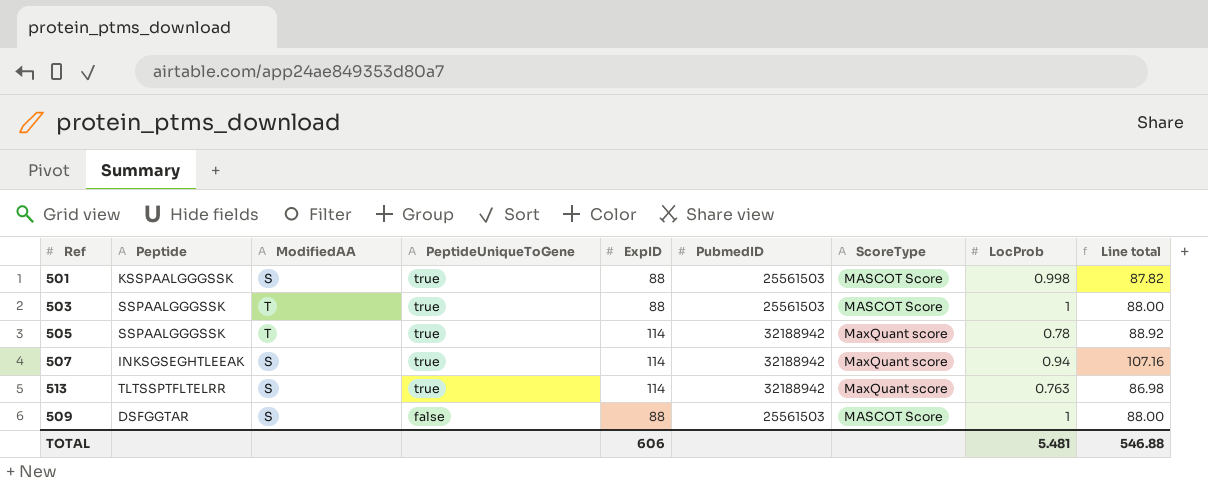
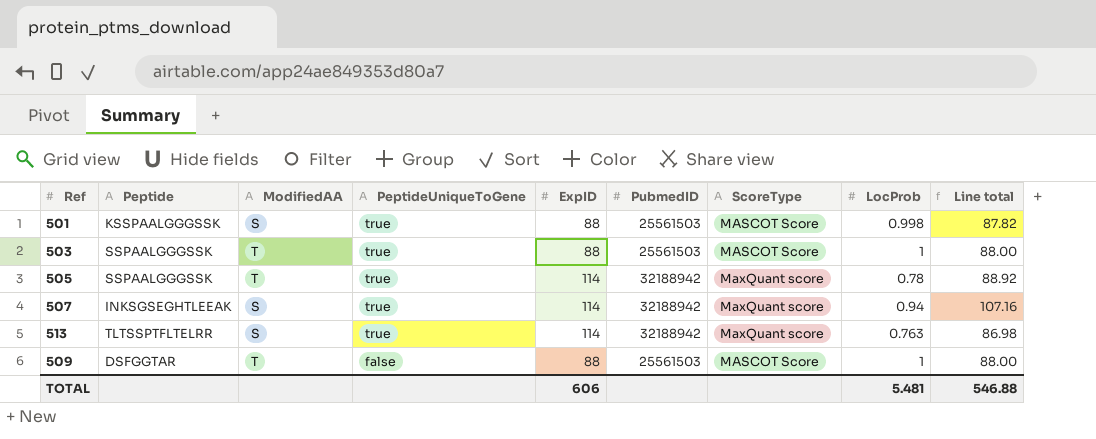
509 | ModifiedAA: S -> T

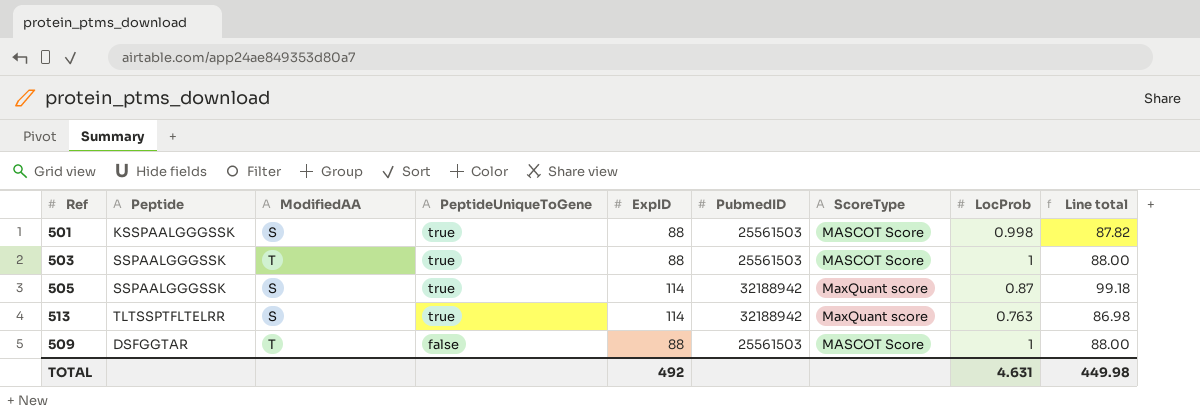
row 507: INKSGSEGHTLEEAK | S | true | 114 | 32188942 | MaxQuant score | 0.94 | 107.16 -> none
505 | ModifiedAA: T -> S
505 | LocProb: 0.78 -> 0.87
505 | Line total: 88.92 -> 99.18
TOTAL | ExpID: 606 -> 492
TOTAL | LocProb: 5.481 -> 4.631
TOTAL | Line total: 546.88 -> 449.98

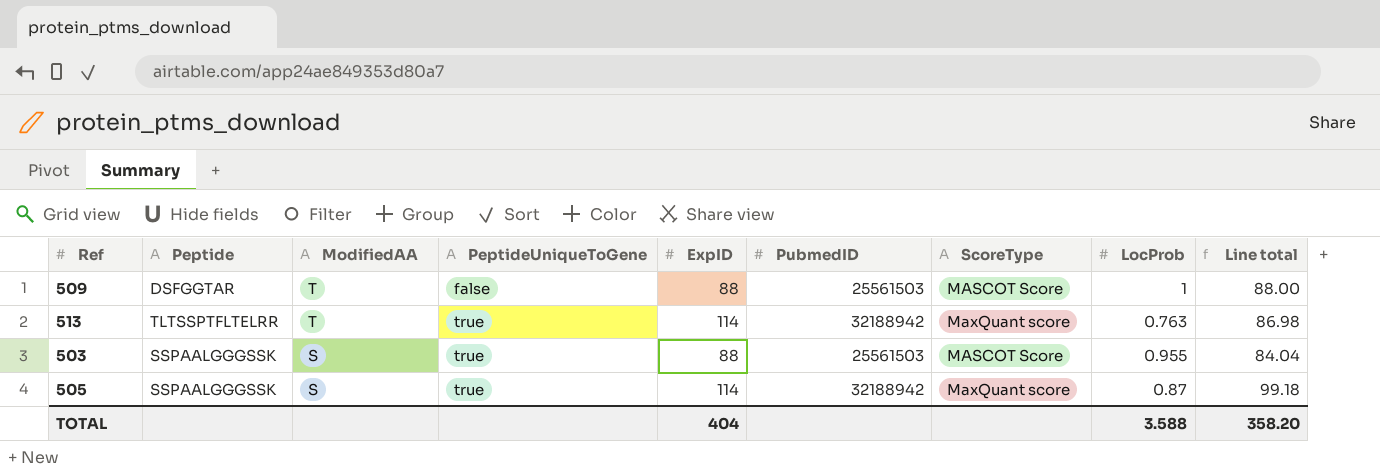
row order: PeptideUniqueToGene descending -> ModifiedAA descending
row 501: KSSPAALGGGSSK | S | true | 88 | 25561503 | MASCOT Score | 0.998 | 87.82 -> none
513 | ModifiedAA: S -> T
503 | ModifiedAA: T -> S
503 | LocProb: 1 -> 0.955
503 | Line total: 88.00 -> 84.04
TOTAL | ExpID: 492 -> 404
TOTAL | LocProb: 4.631 -> 3.588
TOTAL | Line total: 449.98 -> 358.20

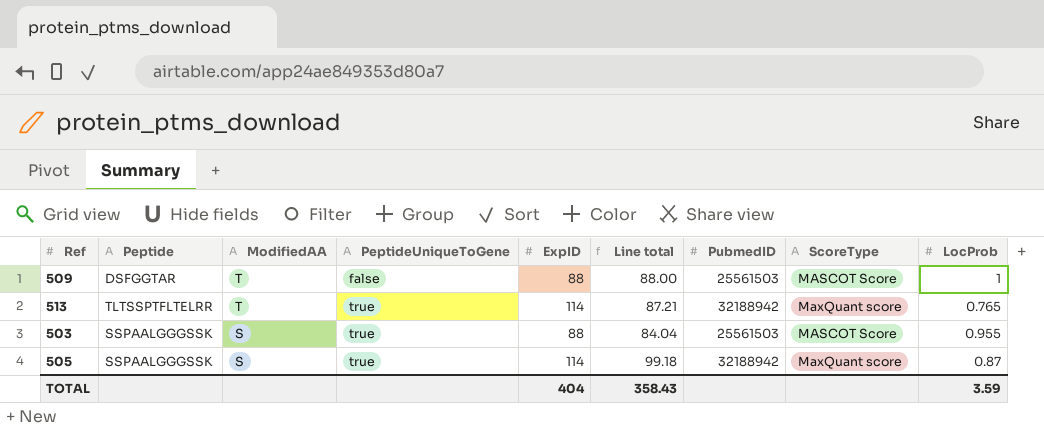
column Line total | position: 9 -> 6
513 | Line total: 86.98 -> 87.21
513 | LocProb: 0.763 -> 0.765
TOTAL | Line total: 358.20 -> 358.43
TOTAL | LocProb: 3.588 -> 3.59

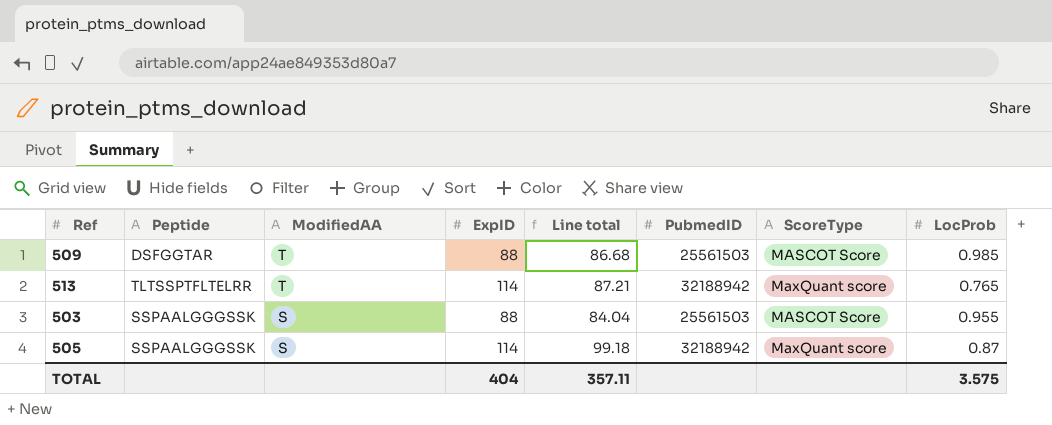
column PeptideUniqueToGene | position: 4 -> none
509 | Line total: 88.00 -> 86.68
509 | LocProb: 1 -> 0.985
TOTAL | Line total: 358.43 -> 357.11
TOTAL | LocProb: 3.59 -> 3.575

